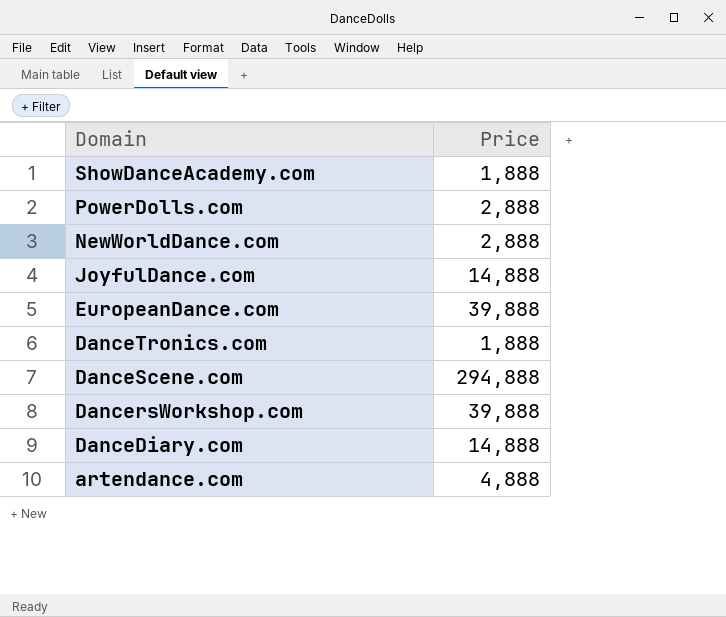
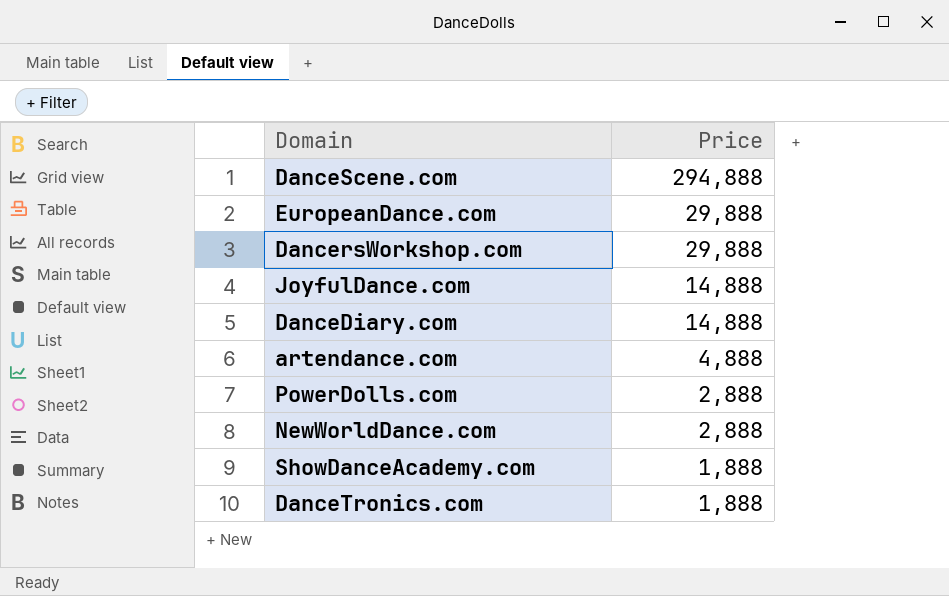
row order: Domain descending -> Price descending
EuropeanDance.com | Price: 39,888 -> 29,888
DancersWorkshop.com | Price: 39,888 -> 29,888

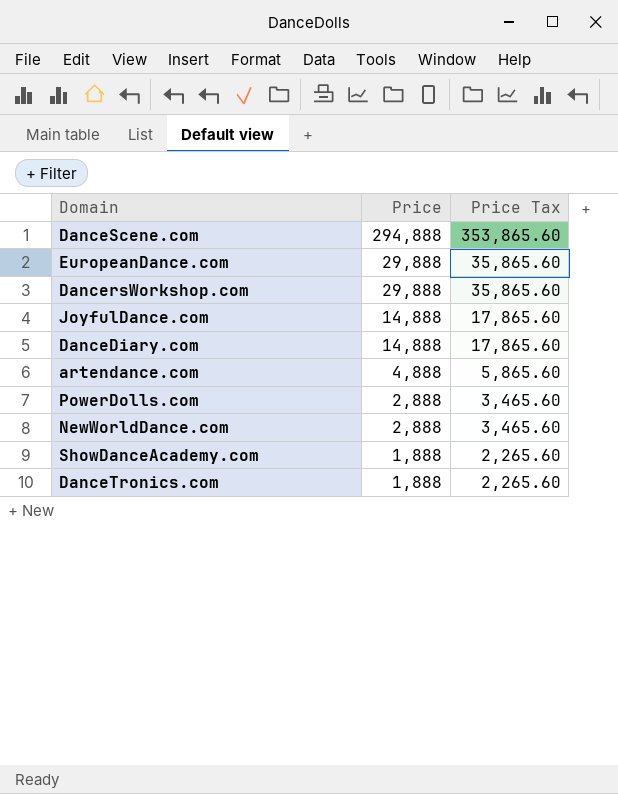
column Price Tax | formula: none -> [Price] * 1.2

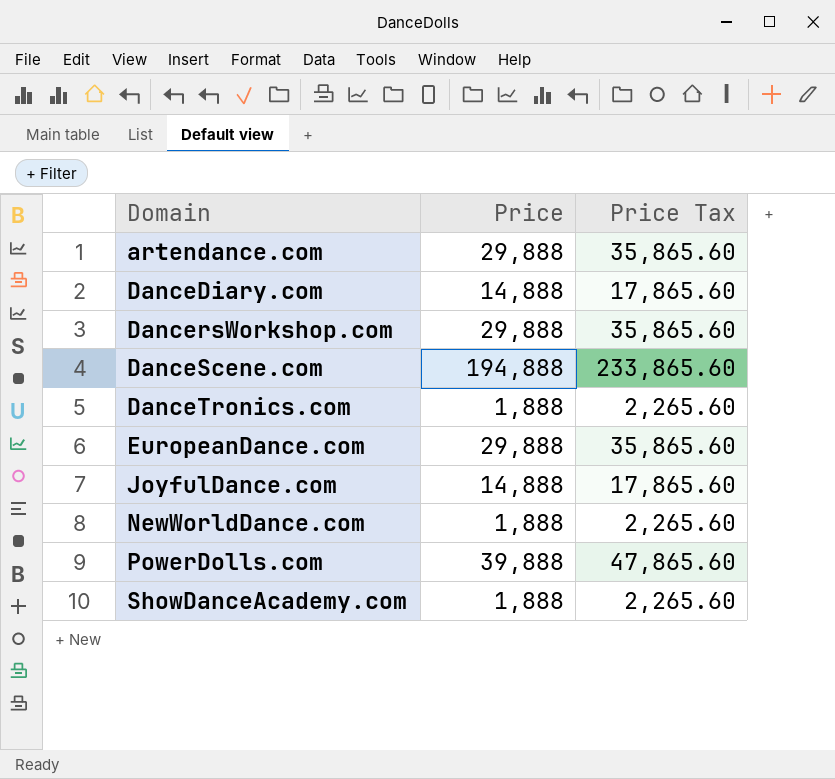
row order: Price descending -> Domain ascending
artendance.com | Price: 4,888 -> 29,888
artendance.com | Price Tax: 5,865.60 -> 35,865.60
DanceScene.com | Price: 294,888 -> 194,888
DanceScene.com | Price Tax: 353,865.60 -> 233,865.60
NewWorldDance.com | Price: 2,888 -> 1,888
NewWorldDance.com | Price Tax: 3,465.60 -> 2,265.60
PowerDolls.com | Price: 2,888 -> 39,888
PowerDolls.com | Price Tax: 3,465.60 -> 47,865.60

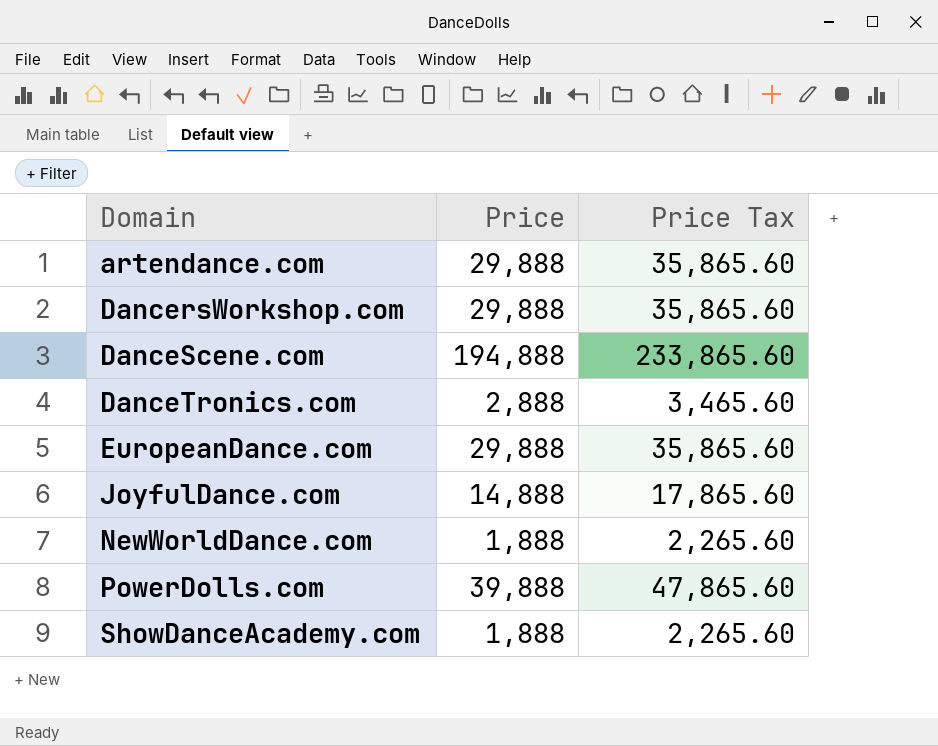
row DanceDiary.com: 14,888 | 17,865.60 -> none
DanceTronics.com | Price: 1,888 -> 2,888
DanceTronics.com | Price Tax: 2,265.60 -> 3,465.60

